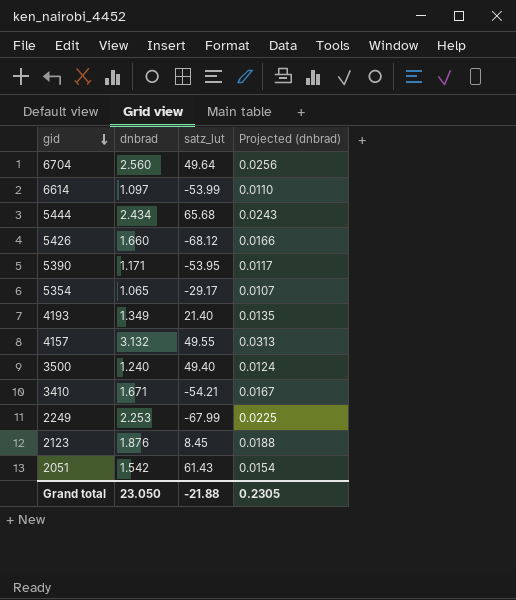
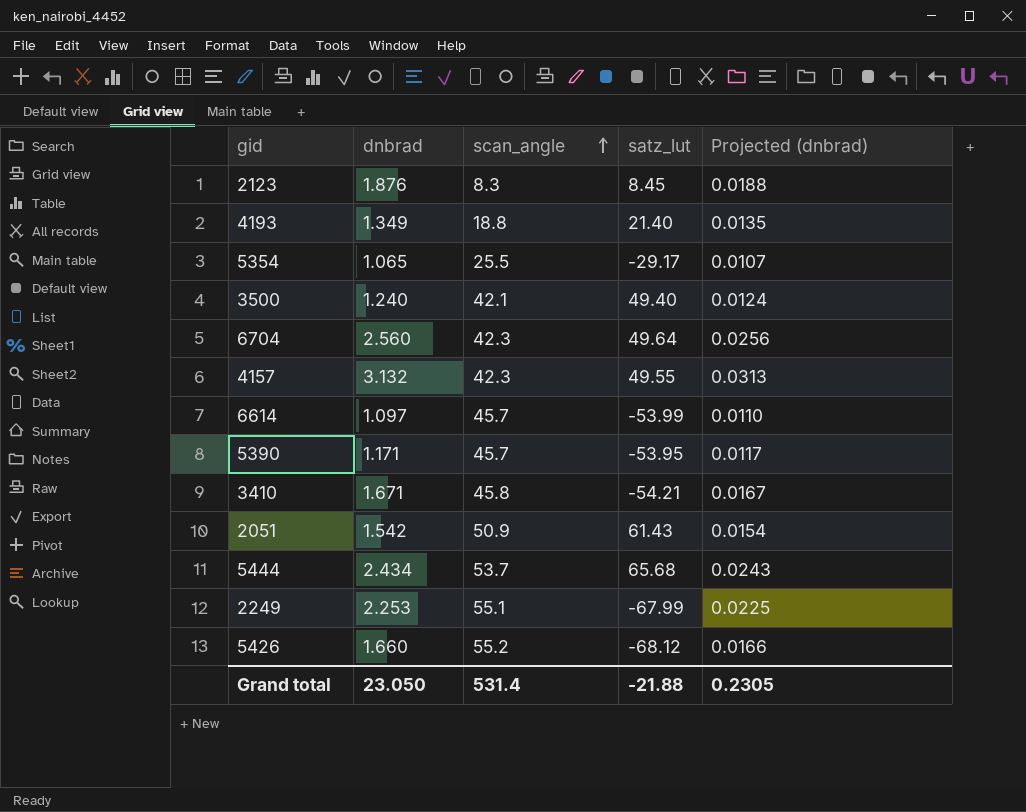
row order: gid descending -> scan_angle ascending
column scan_angle | position: none -> 3

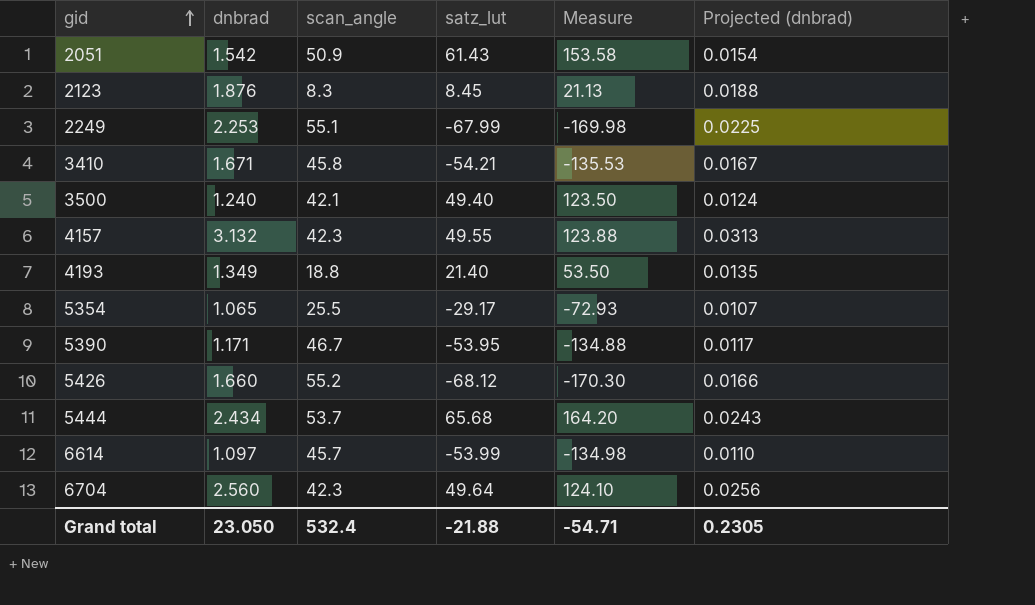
row order: scan_angle ascending -> gid ascending
column Measure | formula: none -> [satz_lut] * 2.5
5390 | scan_angle: 45.7 -> 46.7
Grand total | scan_angle: 531.4 -> 532.4

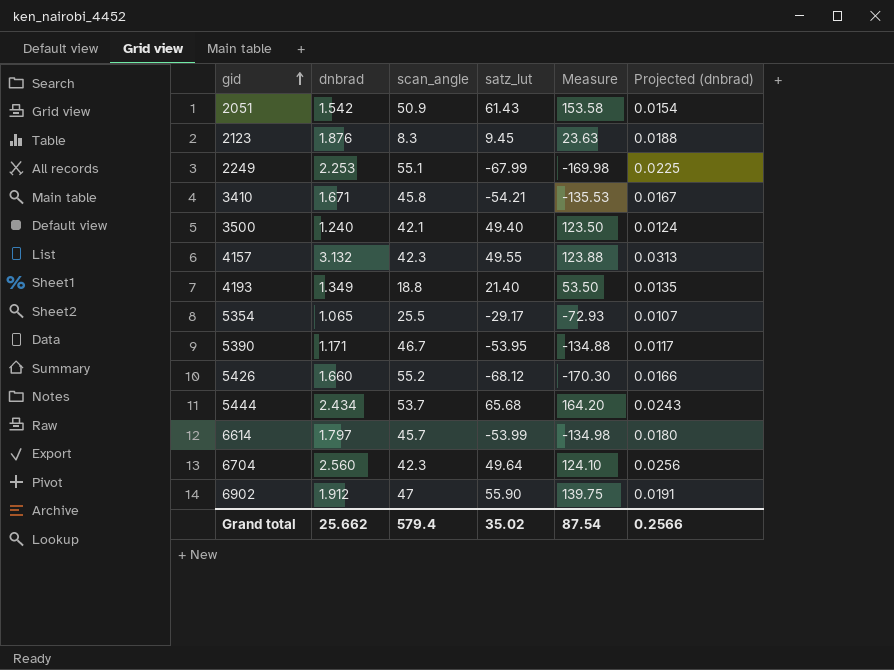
2123 | satz_lut: 8.45 -> 9.45
2123 | Measure: 21.13 -> 23.63
6614 | dnbrad: 1.097 -> 1.797
6614 | Projected (dnbrad): 0.0110 -> 0.0180
row 6902: none -> 1.912 | 47 | 55.90 | 139.75 | 0.0191
Grand total | dnbrad: 23.050 -> 25.662
Grand total | scan_angle: 532.4 -> 579.4
Grand total | satz_lut: -21.88 -> 35.02
Grand total | Measure: -54.71 -> 87.54
Grand total | Projected (dnbrad): 0.2305 -> 0.2566

